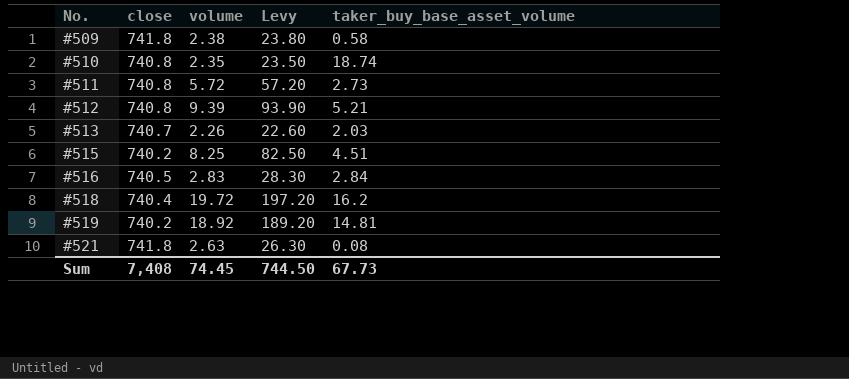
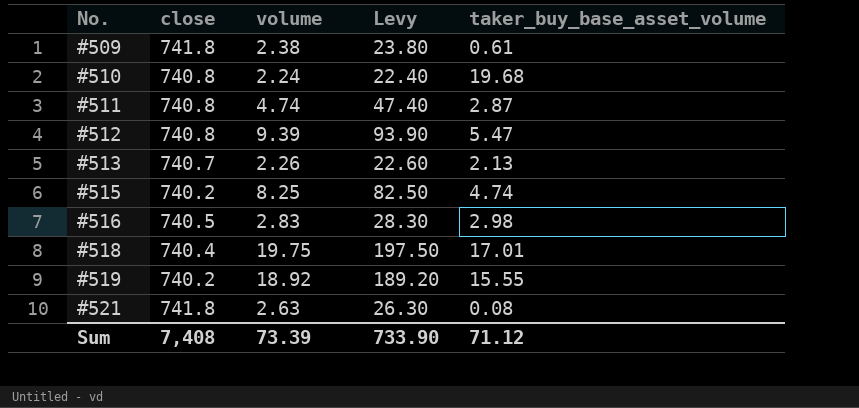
#509 | taker_buy_base_asset_volume: 0.58 -> 0.61
#510 | volume: 2.35 -> 2.24
#510 | Levy: 23.50 -> 22.40
#510 | taker_buy_base_asset_volume: 18.74 -> 19.68
#511 | volume: 5.72 -> 4.74
#511 | Levy: 57.20 -> 47.40
#511 | taker_buy_base_asset_volume: 2.73 -> 2.87
#512 | taker_buy_base_asset_volume: 5.21 -> 5.47
#513 | taker_buy_base_asset_volume: 2.03 -> 2.13
#515 | taker_buy_base_asset_volume: 4.51 -> 4.74
#516 | taker_buy_base_asset_volume: 2.84 -> 2.98
#518 | volume: 19.72 -> 19.75
#518 | Levy: 197.20 -> 197.50
#518 | taker_buy_base_asset_volume: 16.2 -> 17.01
#519 | taker_buy_base_asset_volume: 14.81 -> 15.55
Sum | volume: 74.45 -> 73.39
Sum | Levy: 744.50 -> 733.90
Sum | taker_buy_base_asset_volume: 67.73 -> 71.12

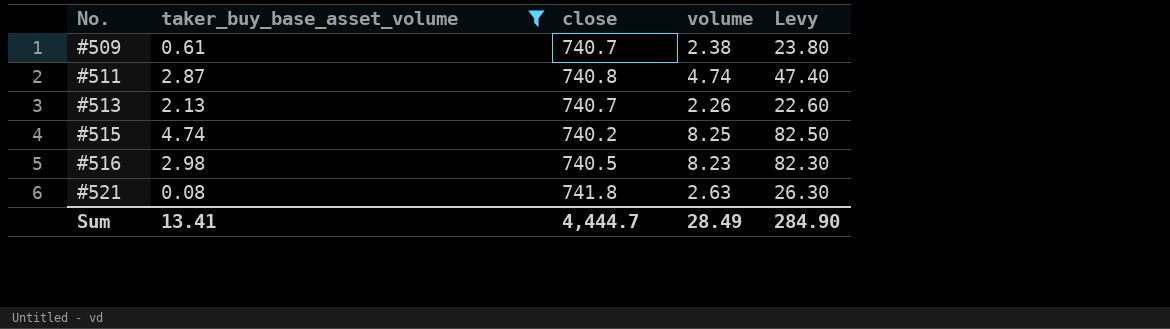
filter: none -> taker_buy_base_asset_volume <= 4.74
column taker_buy_base_asset_volume | position: 5 -> 2
#509 | close: 741.8 -> 740.7
#516 | volume: 2.83 -> 8.23
#516 | Levy: 28.30 -> 82.30
Sum | taker_buy_base_asset_volume: 71.12 -> 13.41
Sum | close: 7,408 -> 4,444.7
Sum | volume: 73.39 -> 28.49
Sum | Levy: 733.90 -> 284.90

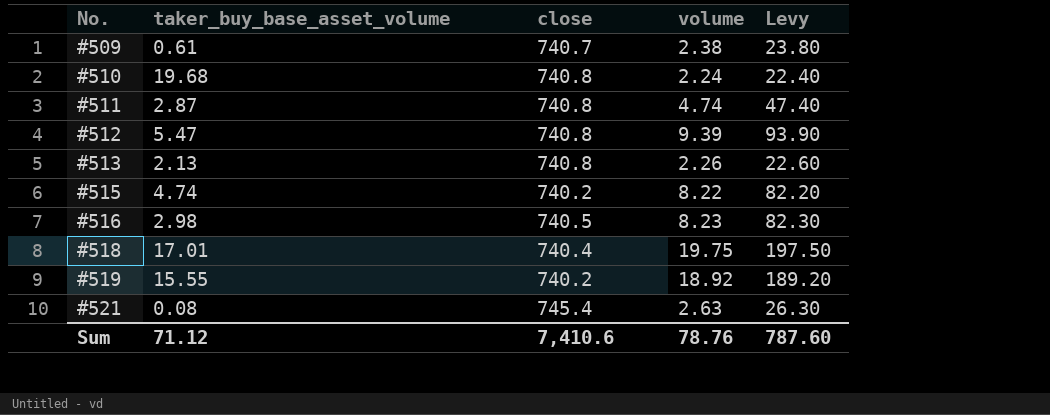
filter: taker_buy_base_asset_volume <= 4.74 -> none
#513 | close: 740.7 -> 740.8
#515 | volume: 8.25 -> 8.22
#515 | Levy: 82.50 -> 82.20
#521 | close: 741.8 -> 745.4
Sum | taker_buy_base_asset_volume: 13.41 -> 71.12
Sum | close: 4,444.7 -> 7,410.6
Sum | volume: 28.49 -> 78.76
Sum | Levy: 284.90 -> 787.60

